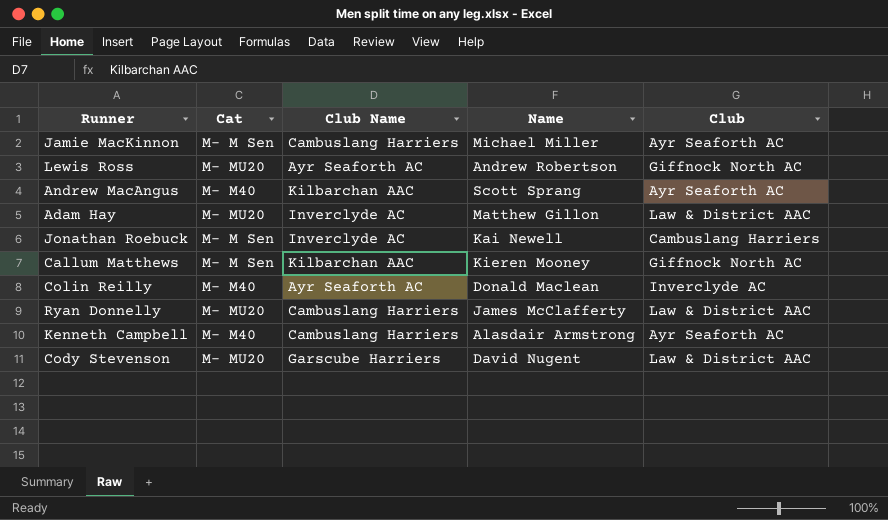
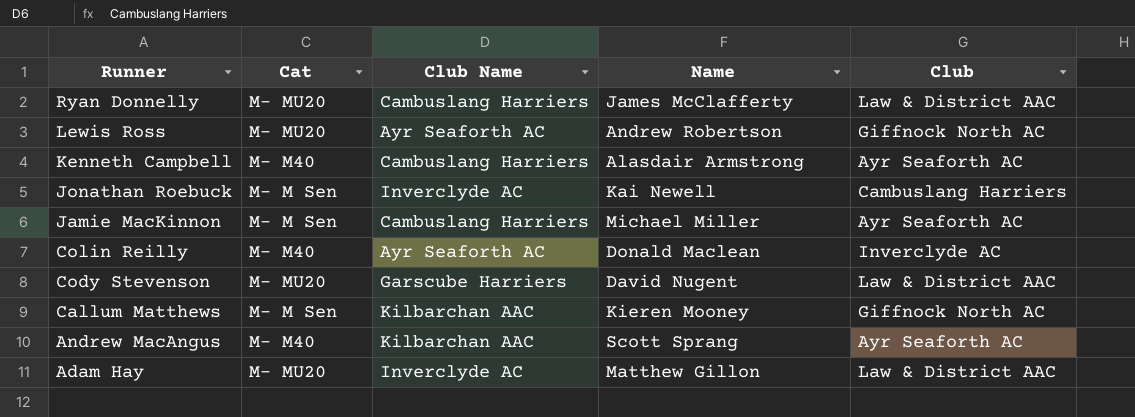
row order: none -> Runner descending

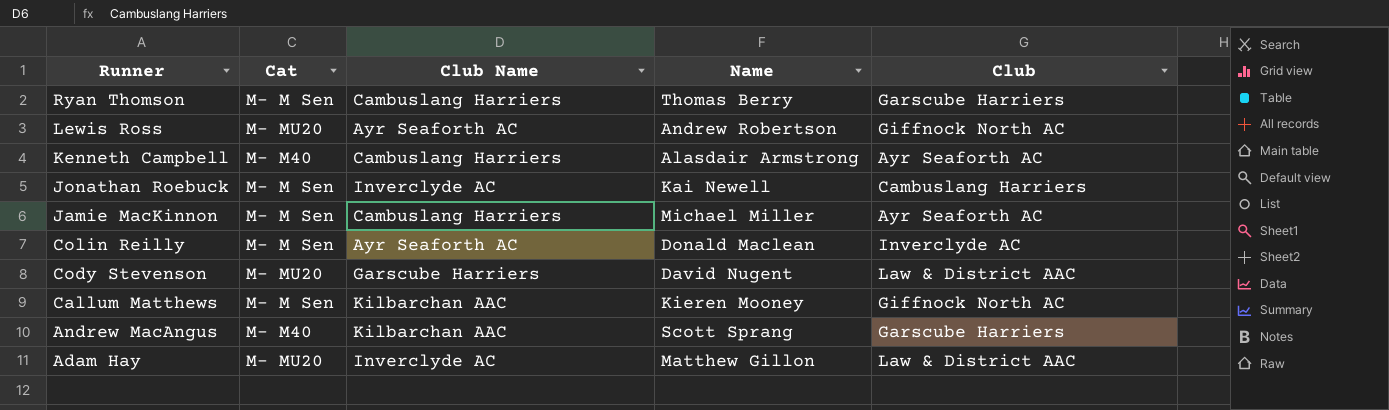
row Ryan Donnelly: M- MU20 | Cambuslang Harriers | James McClafferty | Law & District AAC -> none
row Ryan Thomson: none -> M- M Sen | Cambuslang Harriers | Thomas Berry | Garscube Harriers
Colin Reilly | Cat: M- M40 -> M- M Sen
Andrew MacAngus | Club: Ayr Seaforth AC -> Garscube Harriers

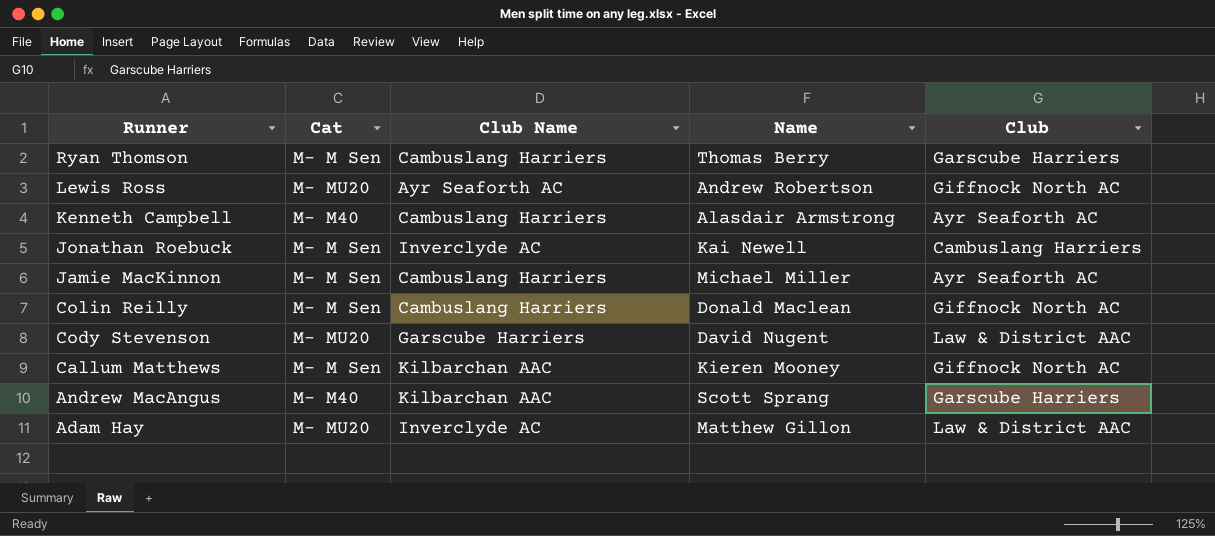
Colin Reilly | Club Name: Ayr Seaforth AC -> Cambuslang Harriers
Colin Reilly | Club: Inverclyde AC -> Giffnock North AC

